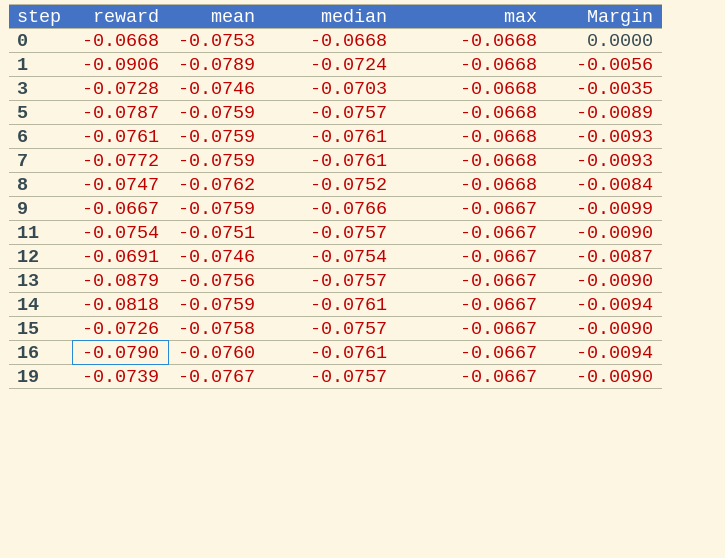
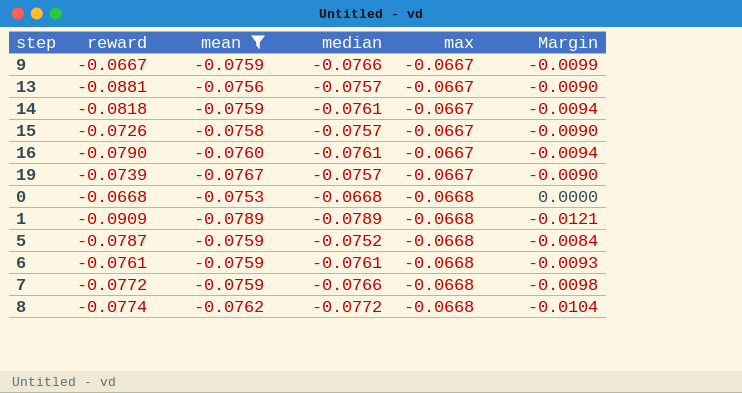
filter: none -> mean <= -0.0753
row order: step ascending -> max descending
13 | reward: -0.0879 -> -0.0881
1 | reward: -0.0906 -> -0.0909
1 | median: -0.0724 -> -0.0789
1 | Margin: -0.0056 -> -0.0121
5 | median: -0.0757 -> -0.0752
5 | Margin: -0.0089 -> -0.0084
7 | median: -0.0761 -> -0.0766
7 | Margin: -0.0093 -> -0.0098
8 | reward: -0.0747 -> -0.0774
8 | median: -0.0752 -> -0.0772
8 | Margin: -0.0084 -> -0.0104

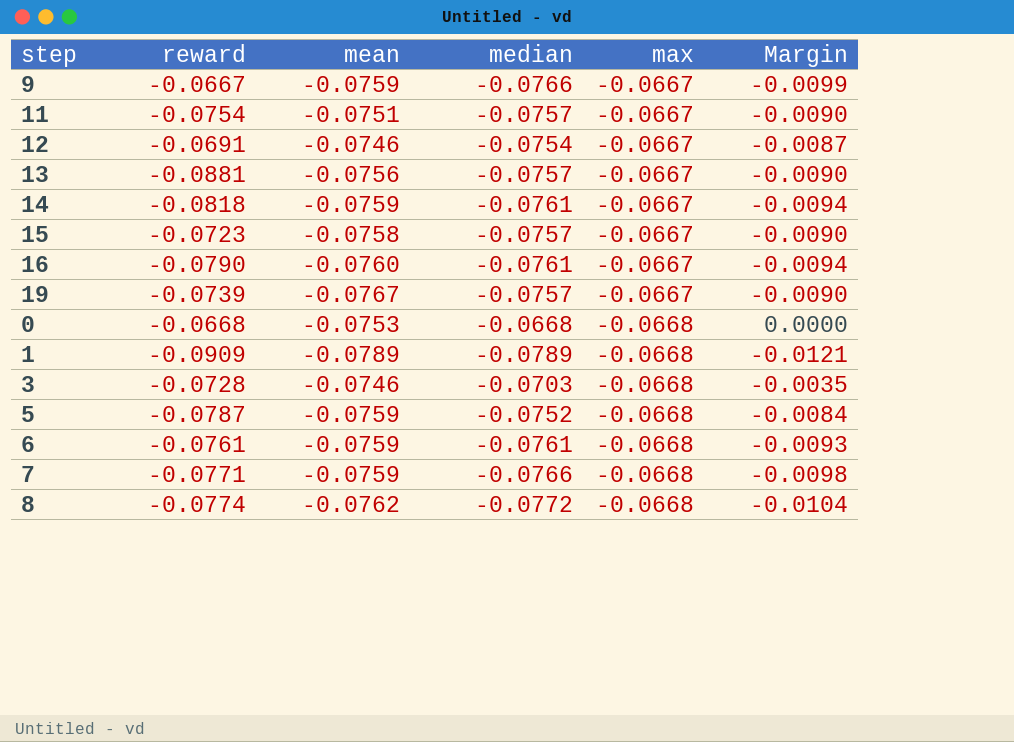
filter: mean <= -0.0753 -> none
15 | reward: -0.0726 -> -0.0723
7 | reward: -0.0772 -> -0.0771

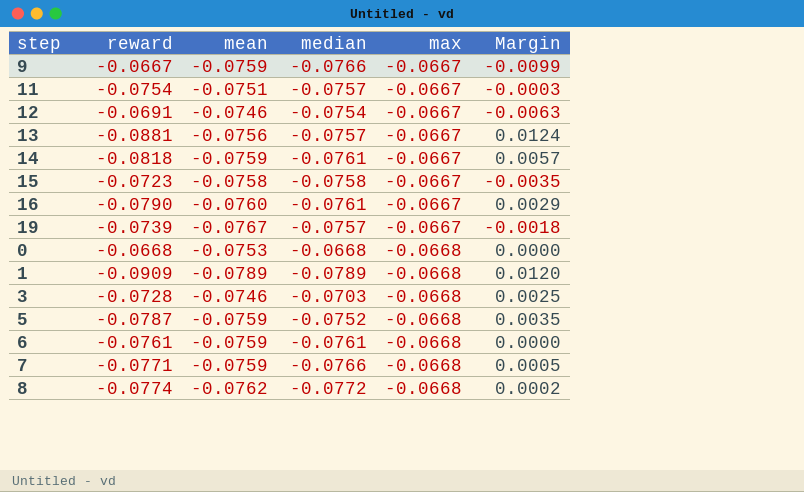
column Margin | formula: [median] - [max] -> [median] - [reward]
15 | median: -0.0757 -> -0.0758

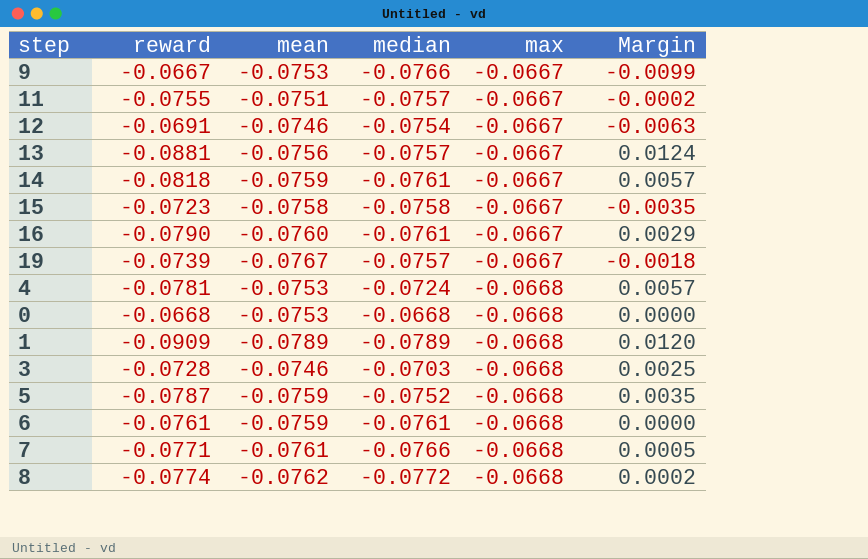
9 | mean: -0.0759 -> -0.0753
11 | reward: -0.0754 -> -0.0755
11 | Margin: -0.0003 -> -0.0002
row 4: none -> -0.0781 | -0.0753 | -0.0724 | -0.0668 | 0.0057
7 | mean: -0.0759 -> -0.0761

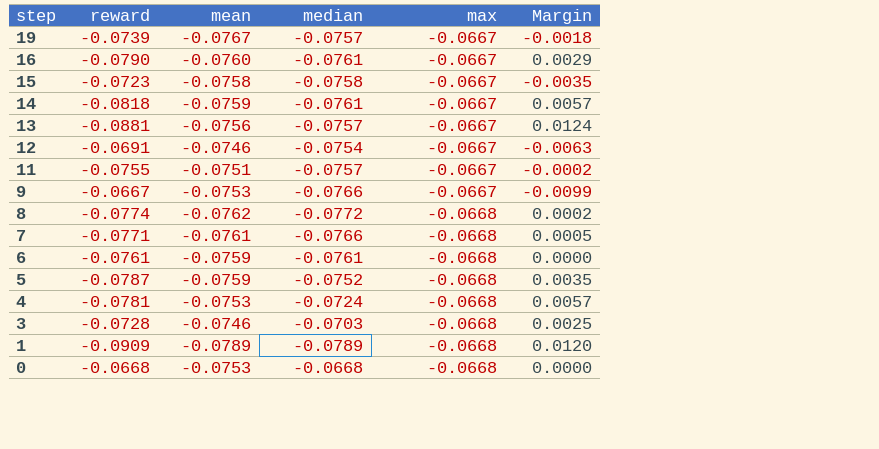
row order: max descending -> step descending

